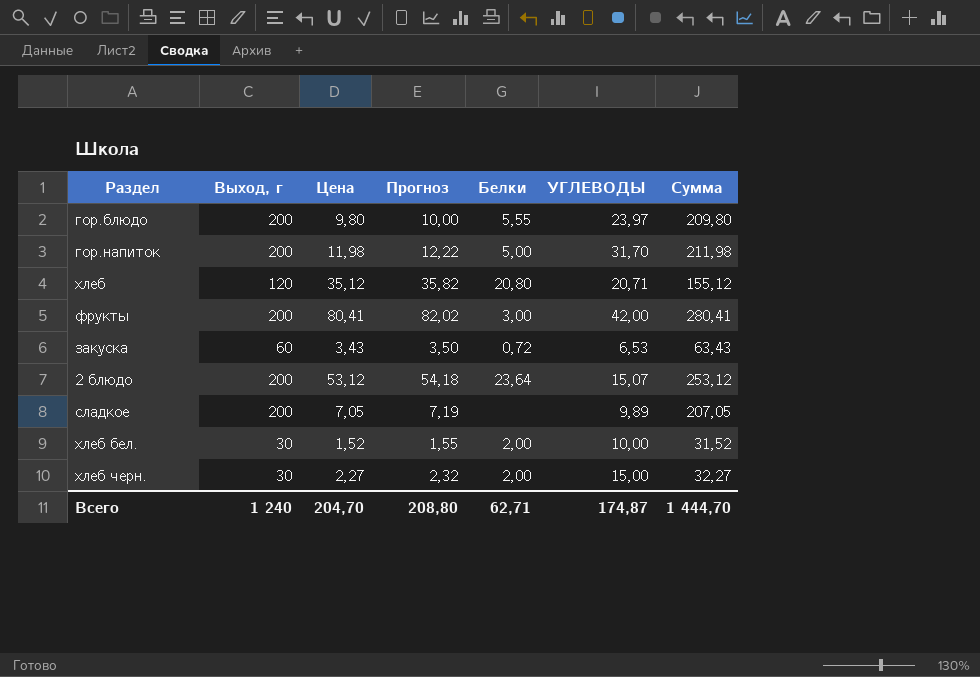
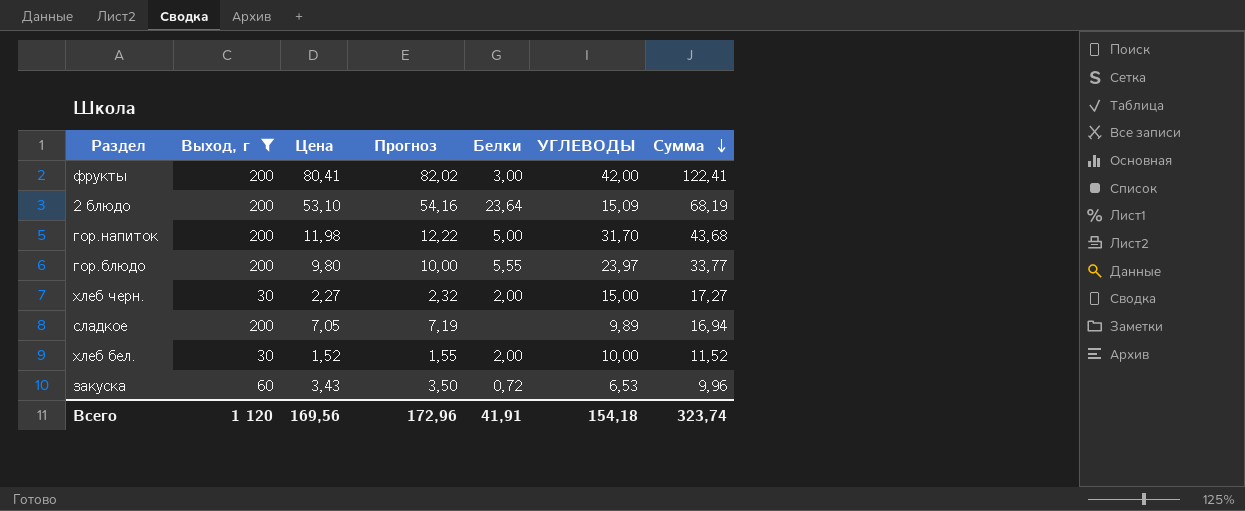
filter: none -> Выход, г != 120
row order: none -> Сумма descending
column Сумма | formula: [Выход, г] + [Цена] -> [Цена] + [УГЛЕВОДЫ]
2 блюдо | Цена: 53,12 -> 53,10
2 блюдо | Прогноз: 54,18 -> 54,16
2 блюдо | УГЛЕВОДЫ: 15,07 -> 15,09
Всего | Выход, г: 1 240 -> 1 120
Всего | Цена: 204,70 -> 169,56
Всего | Прогноз: 208,80 -> 172,96
Всего | Белки: 62,71 -> 41,91
Всего | УГЛЕВОДЫ: 174,87 -> 154,18
Всего | Сумма: 1 444,70 -> 323,74

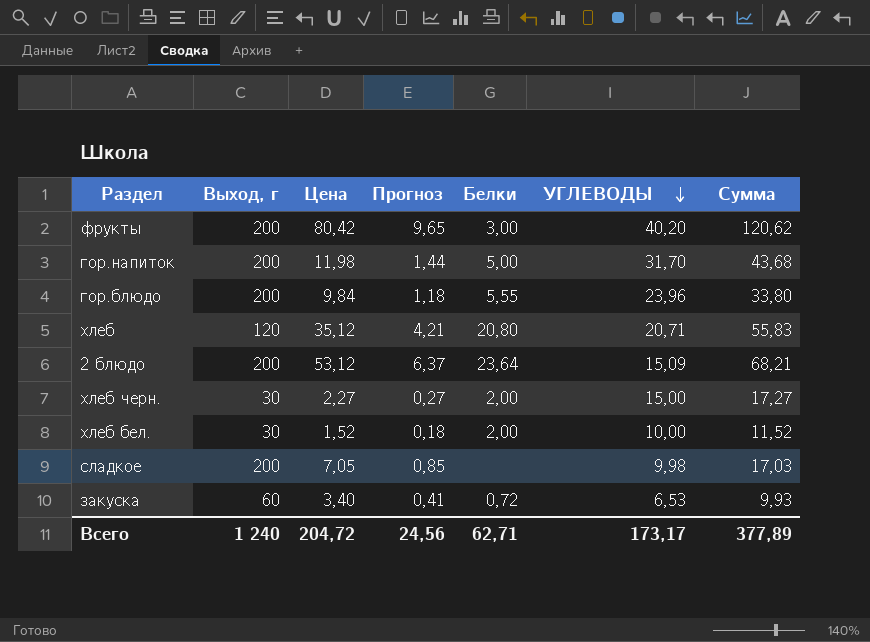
filter: Выход, г != 120 -> none
row order: Сумма descending -> УГЛЕВОДЫ descending
column Прогноз | formula: [Цена] * 1,02 -> [Цена] * 0,12
фрукты | Цена: 80,41 -> 80,42
фрукты | УГЛЕВОДЫ: 42,00 -> 40,20
фрукты | Сумма: 122,41 -> 120,62
гор.блюдо | Цена: 9,80 -> 9,84
гор.блюдо | УГЛЕВОДЫ: 23,97 -> 23,96
гор.блюдо | Сумма: 33,77 -> 33,80
2 блюдо | Цена: 53,10 -> 53,12
2 блюдо | Сумма: 68,19 -> 68,21
сладкое | УГЛЕВОДЫ: 9,89 -> 9,98
сладкое | Сумма: 16,94 -> 17,03
закуска | Цена: 3,43 -> 3,40
закуска | Сумма: 9,96 -> 9,93
Всего | Выход, г: 1 120 -> 1 240
Всего | Цена: 169,56 -> 204,72
Всего | Прогноз: 172,96 -> 24,56
Всего | Белки: 41,91 -> 62,71
Всего | УГЛЕВОДЫ: 154,18 -> 173,17
Всего | Сумма: 323,74 -> 377,89

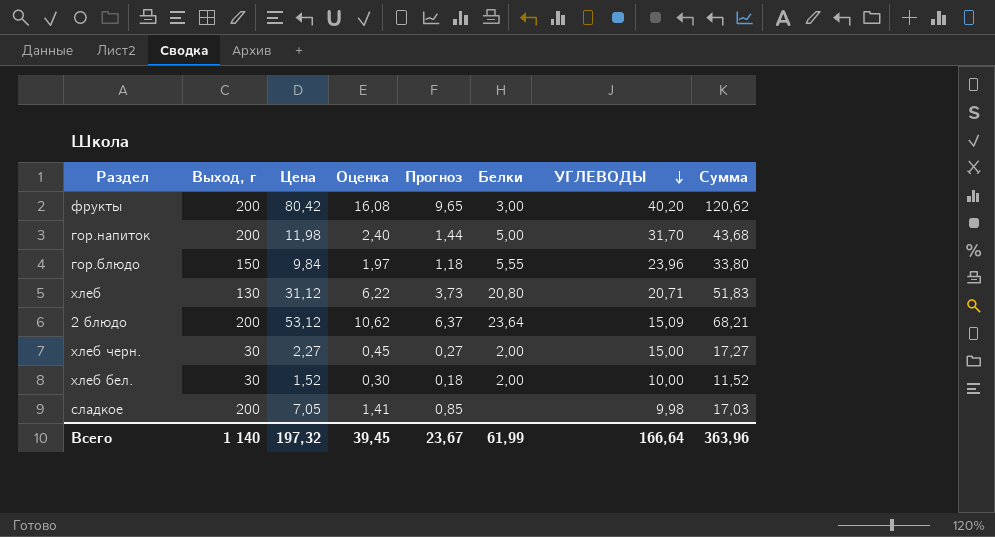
column Оценка | formula: none -> [Цена] * 0,2
row закуска: 60 | 3,40 | 0,41 | 0,72 | 6,53 | 9,93 -> none
гор.блюдо | Выход, г: 200 -> 150
хлеб | Выход, г: 120 -> 130
хлеб | Цена: 35,12 -> 31,12
хлеб | Прогноз: 4,21 -> 3,73
хлеб | Сумма: 55,83 -> 51,83
Всего | Выход, г: 1 240 -> 1 140
Всего | Цена: 204,72 -> 197,32
Всего | Прогноз: 24,56 -> 23,67
Всего | Белки: 62,71 -> 61,99
Всего | УГЛЕВОДЫ: 173,17 -> 166,64
Всего | Сумма: 377,89 -> 363,96

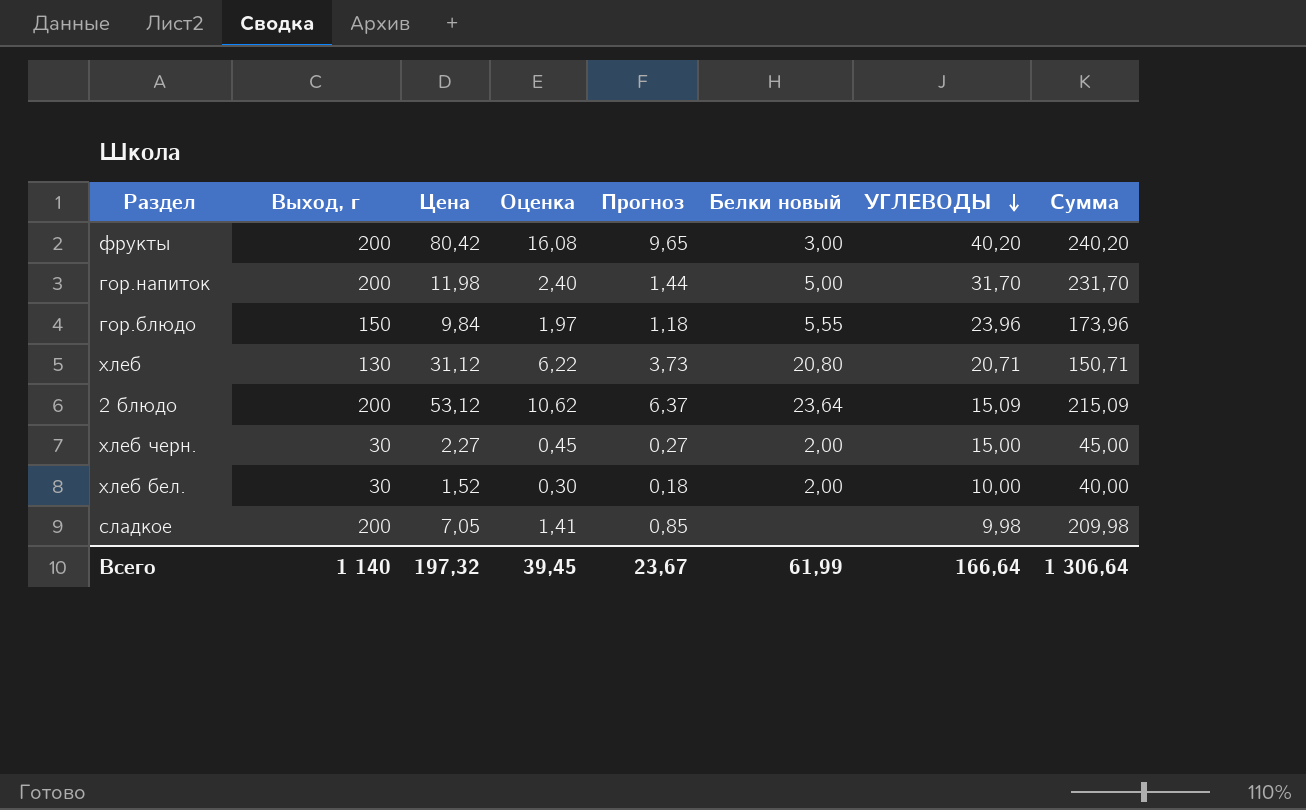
column name: Белки -> Белки новый
column Сумма | formula: [Цена] + [УГЛЕВОДЫ] -> [Выход, г] + [УГЛЕВОДЫ]
Всего | Сумма: 363,96 -> 1 306,64

